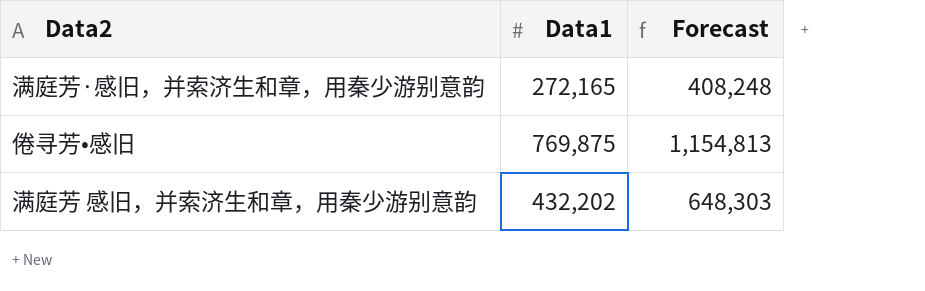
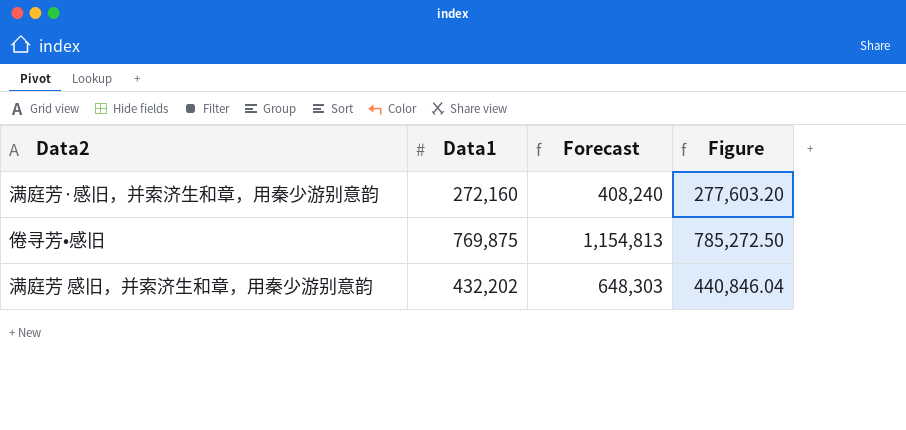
column Figure | formula: none -> [Data1] * 1.02
满庭芳·感旧，并索济生和章，用秦少游别意韵 | Data1: 272,165 -> 272,160
满庭芳·感旧，并索济生和章，用秦少游别意韵 | Forecast: 408,248 -> 408,240

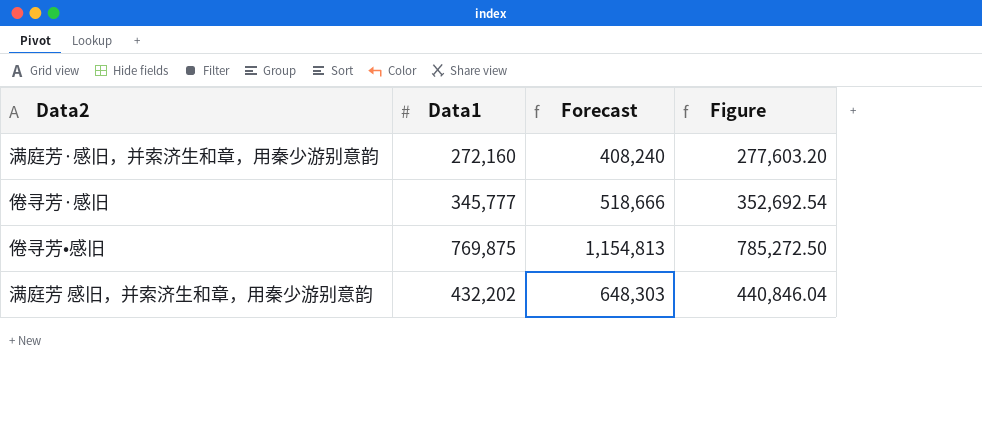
row 倦寻芳·感旧: none -> 345,777 | 518,666 | 352,692.54

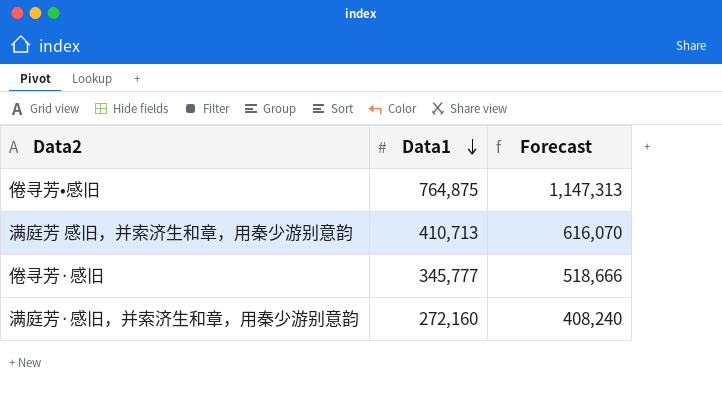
row order: none -> Data1 descending
column Figure | formula: [Data1] * 1.02 -> none
倦寻芳•感旧 | Data1: 769,875 -> 764,875
倦寻芳•感旧 | Forecast: 1,154,813 -> 1,147,313
满庭芳 感旧，并索济生和章，用秦少游别意韵 | Data1: 432,202 -> 410,713
满庭芳 感旧，并索济生和章，用秦少游别意韵 | Forecast: 648,303 -> 616,070

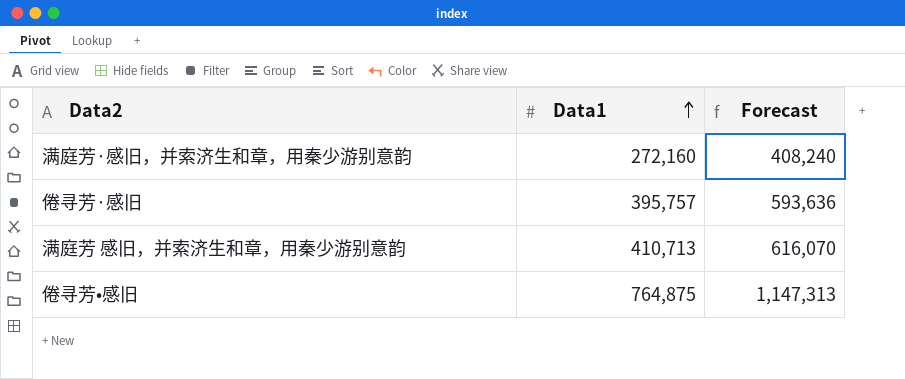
row order: Data1 descending -> Data1 ascending
倦寻芳·感旧 | Data1: 345,777 -> 395,757
倦寻芳·感旧 | Forecast: 518,666 -> 593,636

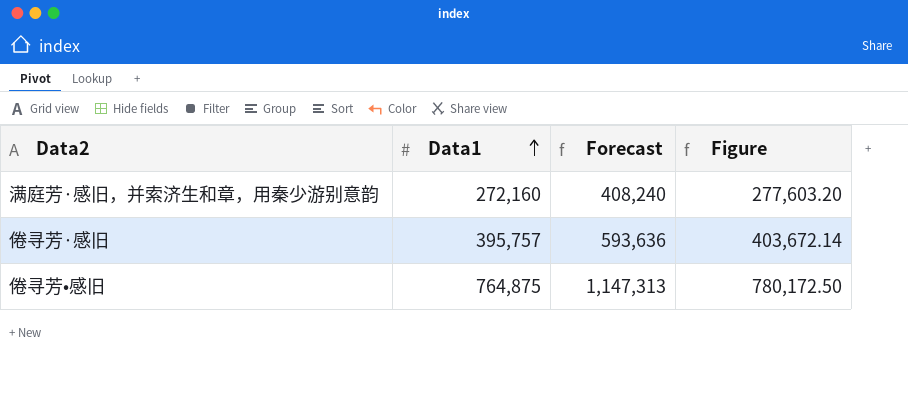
column Figure | formula: none -> [Data1] * 1.02
row 满庭芳 感旧，并索济生和章，用秦少游别意韵: 410,713 | 616,070 -> none

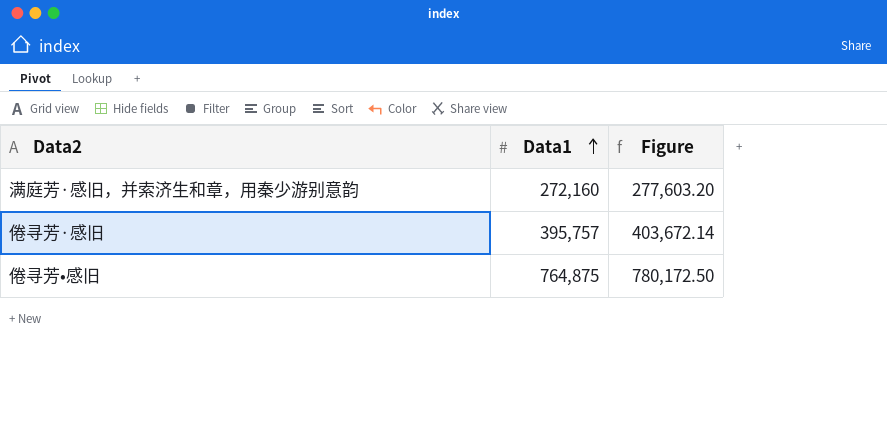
column Forecast | formula: [Data1] * 1.5 -> none

